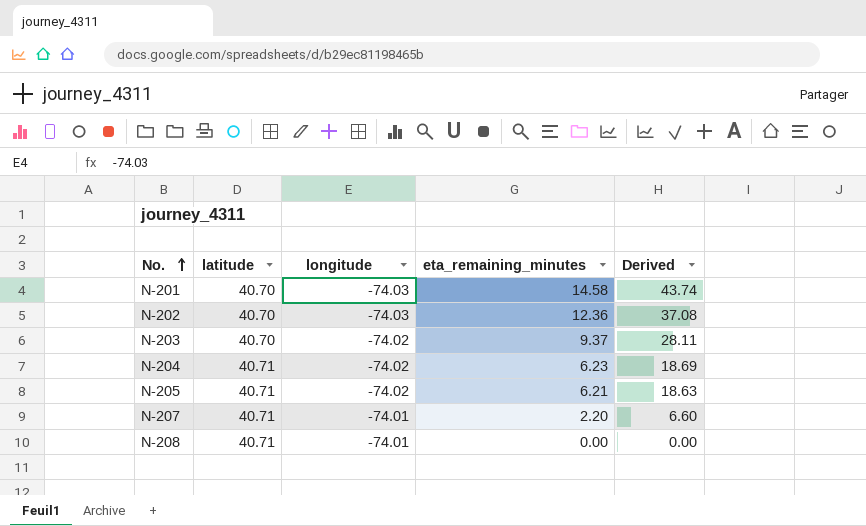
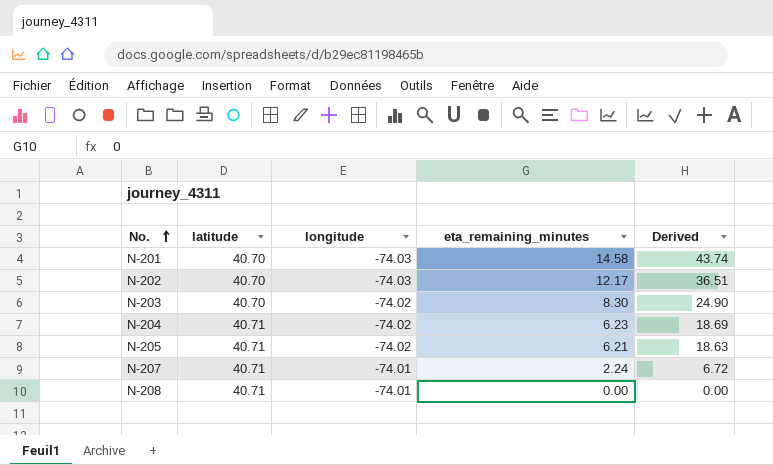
N-202 | eta_remaining_minutes: 12.36 -> 12.17
N-202 | Derived: 37.08 -> 36.51
N-203 | eta_remaining_minutes: 9.37 -> 8.30
N-203 | Derived: 28.11 -> 24.90
N-207 | eta_remaining_minutes: 2.20 -> 2.24
N-207 | Derived: 6.60 -> 6.72

